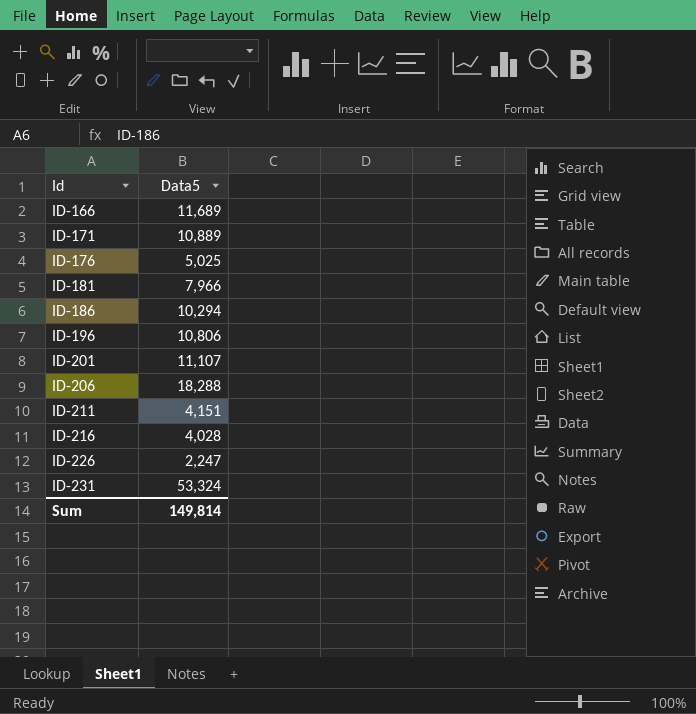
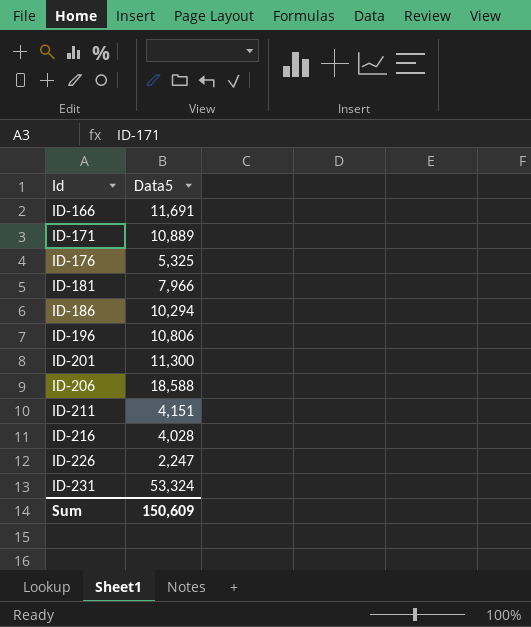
ID-166 | Data5: 11,689 -> 11,691
ID-176 | Data5: 5,025 -> 5,325
ID-201 | Data5: 11,107 -> 11,300
ID-206 | Data5: 18,288 -> 18,588
Sum | Data5: 149,814 -> 150,609

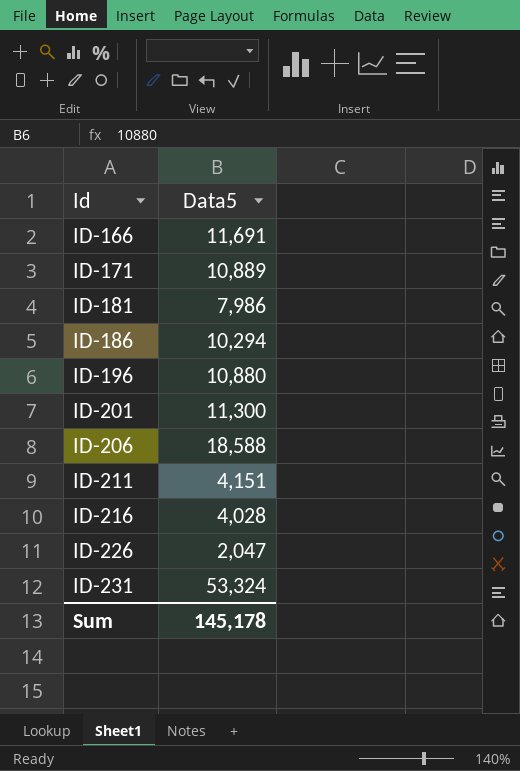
row ID-176: 5,325 -> none
ID-181 | Data5: 7,966 -> 7,986
ID-196 | Data5: 10,806 -> 10,880
ID-226 | Data5: 2,247 -> 2,047
Sum | Data5: 150,609 -> 145,178

